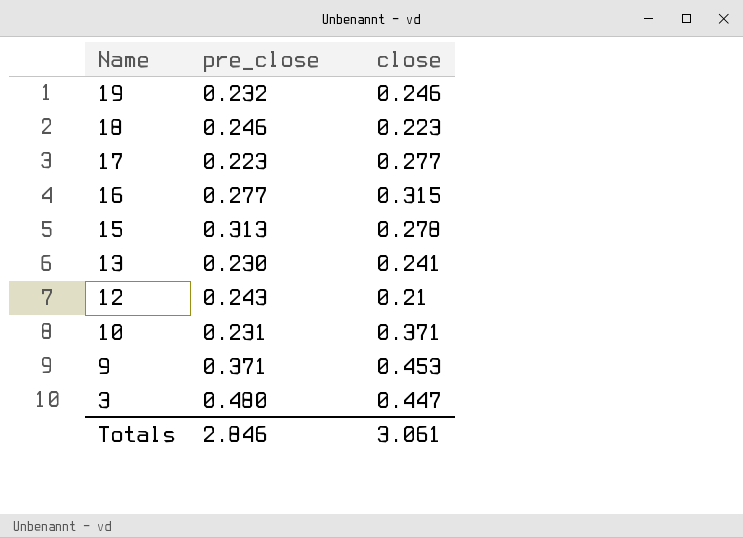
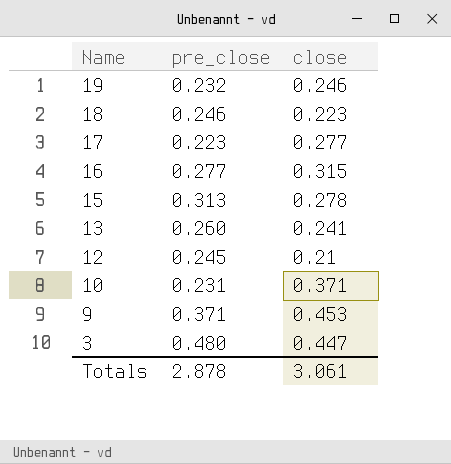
13 | pre_close: 0.230 -> 0.260
12 | pre_close: 0.243 -> 0.245
Totals | pre_close: 2.846 -> 2.878

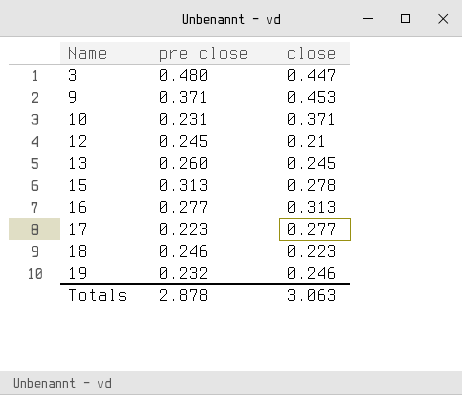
row order: Name descending -> Name ascending
column name: pre_close -> pre close
13 | close: 0.241 -> 0.245
16 | close: 0.315 -> 0.313
Totals | close: 3.061 -> 3.063

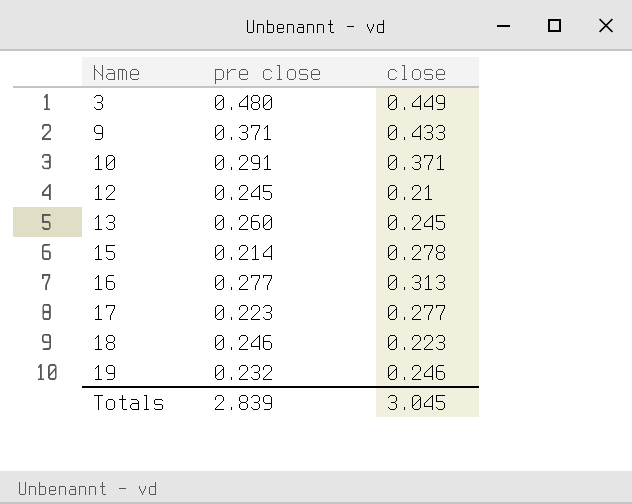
3 | close: 0.447 -> 0.449
9 | close: 0.453 -> 0.433
10 | pre close: 0.231 -> 0.291
15 | pre close: 0.313 -> 0.214
Totals | pre close: 2.878 -> 2.839
Totals | close: 3.063 -> 3.045

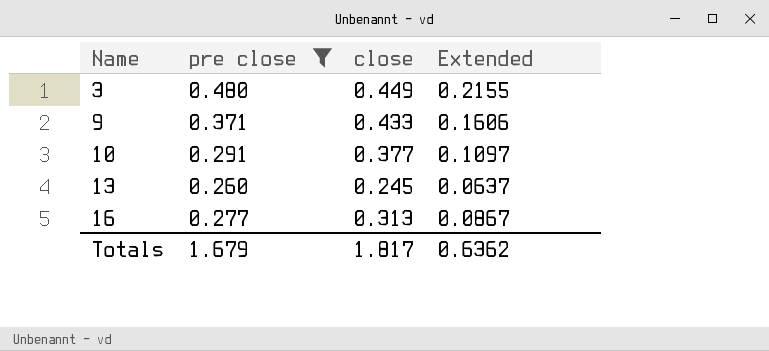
filter: none -> pre close >= 0.260
column Extended | formula: none -> [pre close] * [close]
10 | close: 0.371 -> 0.377
Totals | pre close: 2.839 -> 1.679
Totals | close: 3.045 -> 1.817

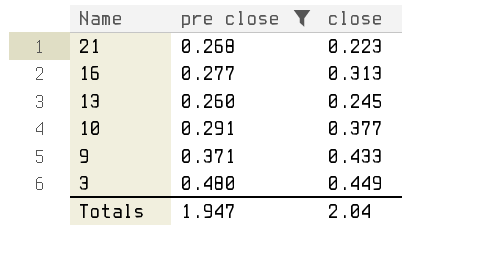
row order: Name ascending -> Name descending
column Extended | formula: [pre close] * [close] -> none
row 21: none -> 0.268 | 0.223
Totals | pre close: 1.679 -> 1.947
Totals | close: 1.817 -> 2.04

